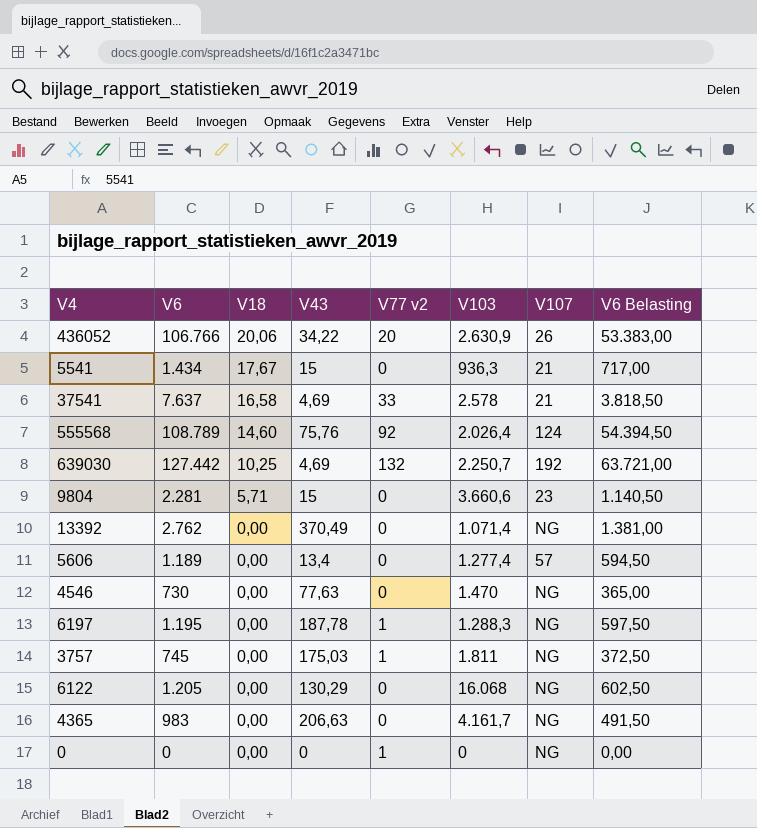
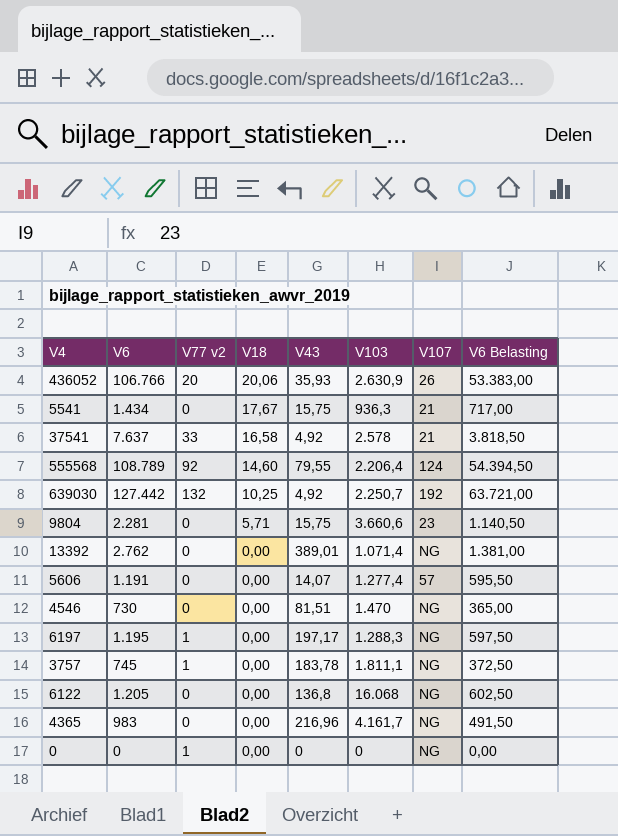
column V77 v2 | position: 5 -> 3
436052 | V43: 34,22 -> 35,93
5541 | V43: 15 -> 15,75
37541 | V43: 4,69 -> 4,92
555568 | V43: 75,76 -> 79,55
555568 | V103: 2.026,4 -> 2.206,4
639030 | V43: 4,69 -> 4,92
9804 | V43: 15 -> 15,75
13392 | V43: 370,49 -> 389,01
5606 | V6: 1.189 -> 1.191
5606 | V43: 13,4 -> 14,07
5606 | V6 Belasting: 594,50 -> 595,50
4546 | V43: 77,63 -> 81,51
6197 | V43: 187,78 -> 197,17
3757 | V43: 175,03 -> 183,78
3757 | V103: 1.811 -> 1.811,1
6122 | V43: 130,29 -> 136,8
4365 | V43: 206,63 -> 216,96

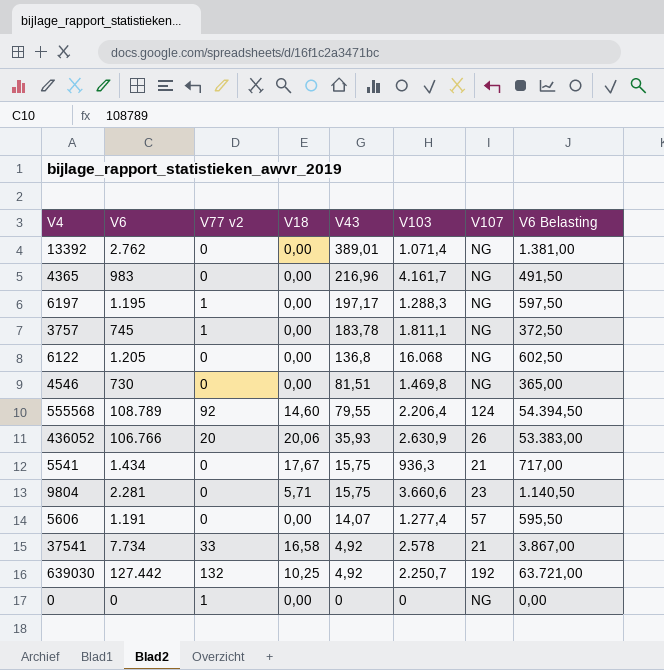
row order: V18 descending -> V43 descending
4546 | V103: 1.470 -> 1.469,8
37541 | V6: 7.637 -> 7.734
37541 | V6 Belasting: 3.818,50 -> 3.867,00

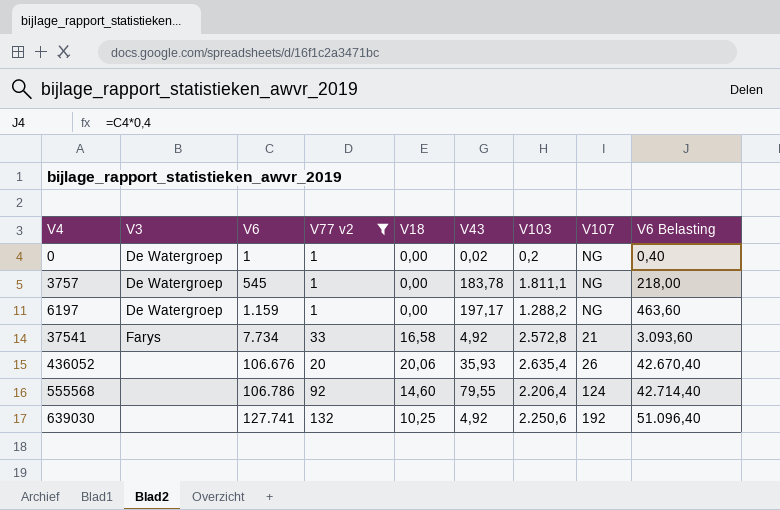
filter: none -> V77 v2 != 0
row order: V43 descending -> V4 ascending
column V3 | position: none -> 2
column V6 Belasting | formula: [V6] * 0,5 -> [V6] * 0,4
0 | V6: 0 -> 1
0 | V43: 0 -> 0,02
0 | V103: 0 -> 0,2
3757 | V6: 745 -> 545
6197 | V6: 1.195 -> 1.159
6197 | V103: 1.288,3 -> 1.288,2
37541 | V103: 2.578 -> 2.572,8
436052 | V6: 106.766 -> 106.676
436052 | V103: 2.630,9 -> 2.635,4
555568 | V6: 108.789 -> 106.786
639030 | V6: 127.442 -> 127.741
639030 | V103: 2.250,7 -> 2.250,6

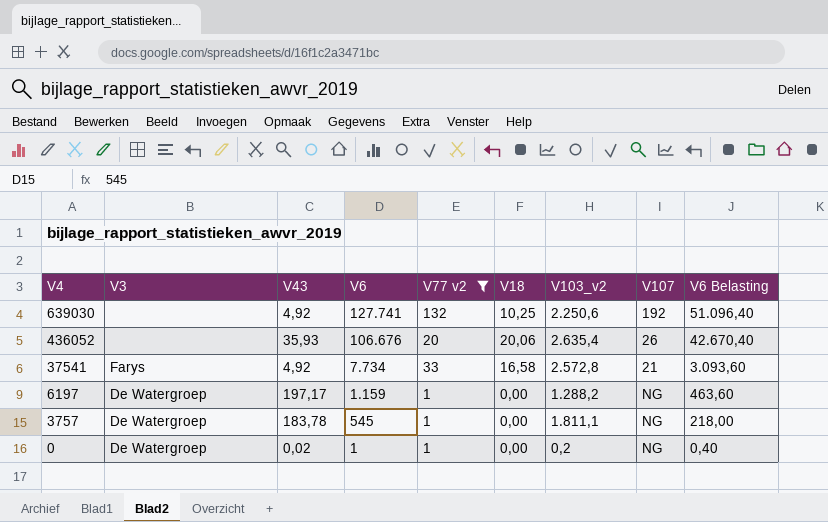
row order: V4 ascending -> V4 descending
column V43 | position: 6 -> 3
column name: V103 -> V103_v2
row 555568: none | 106.786 | 92 | 14,60 | 79,55 | 2.206,4 | 124 | 42.714,40 -> none

